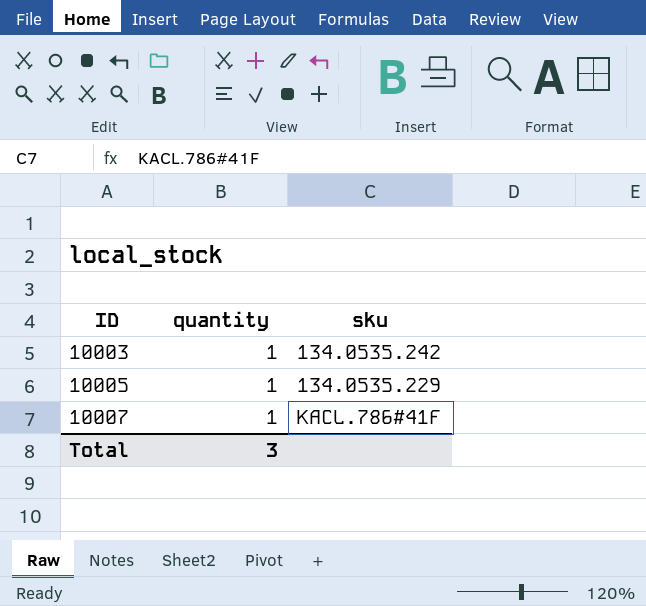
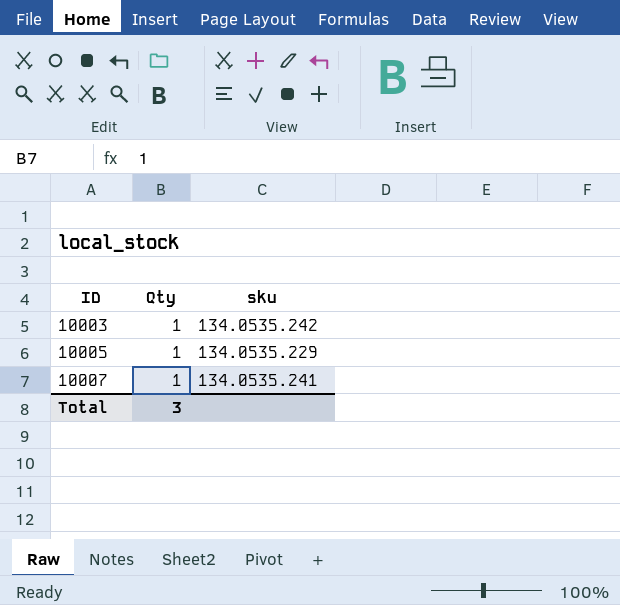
column name: quantity -> Qty
10007 | sku: KACL.786#41F -> 134.0535.241

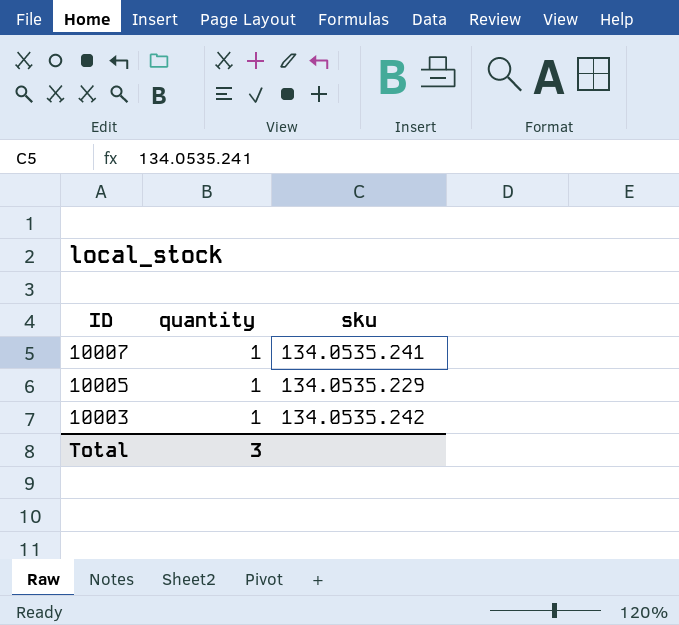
row order: ID ascending -> ID descending
column name: Qty -> quantity

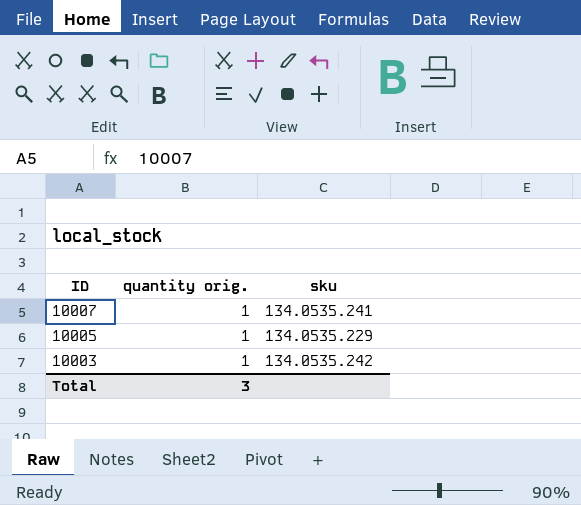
column name: quantity -> quantity orig.

